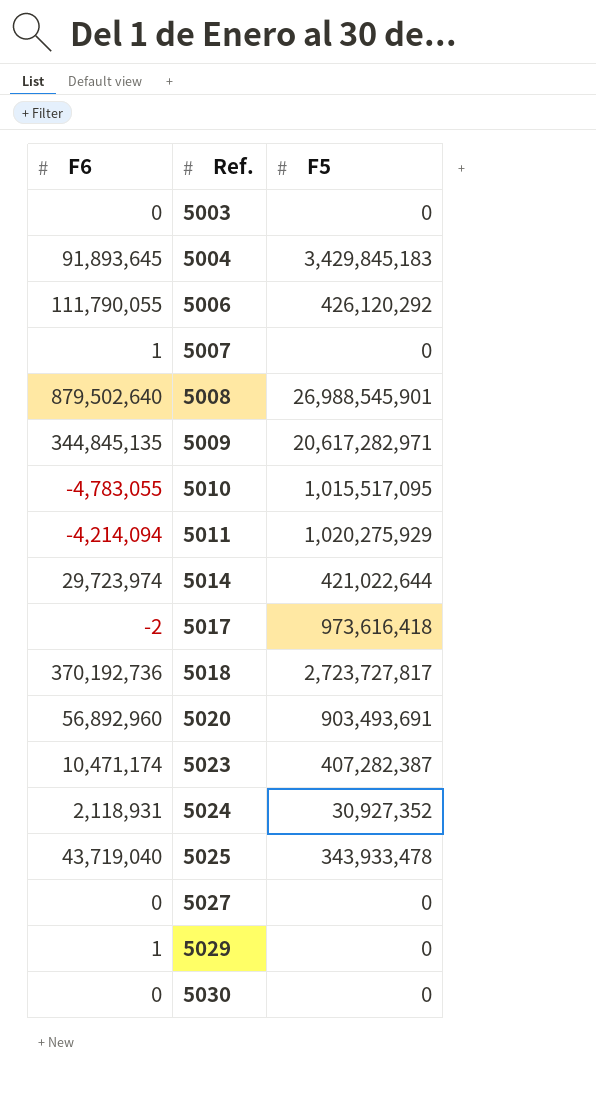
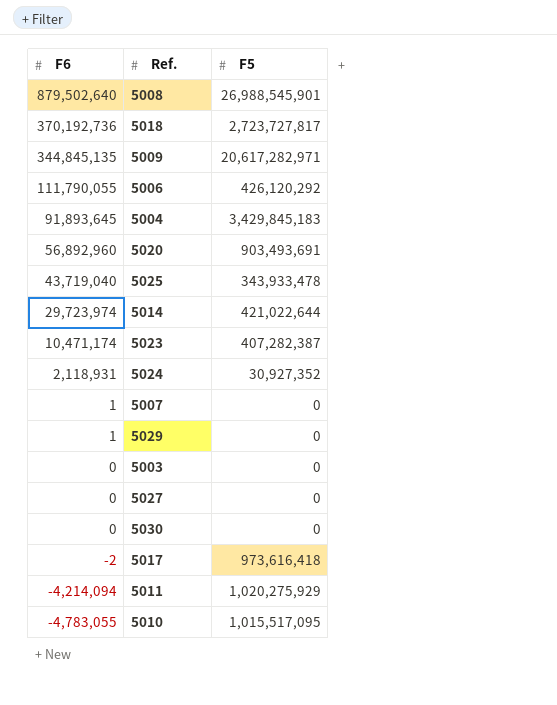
row order: Ref. ascending -> F6 descending

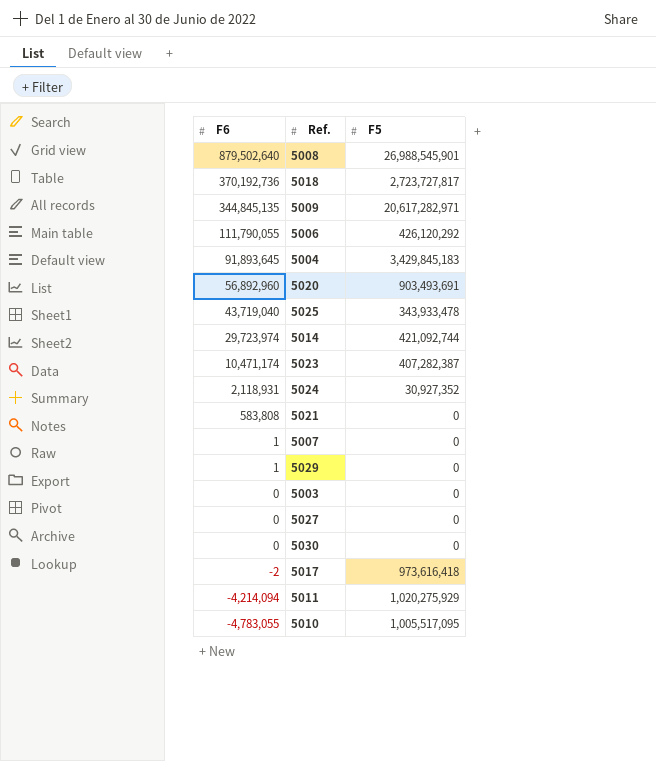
5014 | F5: 421,022,644 -> 421,092,744
row 5021: none -> 583,808 | 0
5010 | F5: 1,015,517,095 -> 1,005,517,095

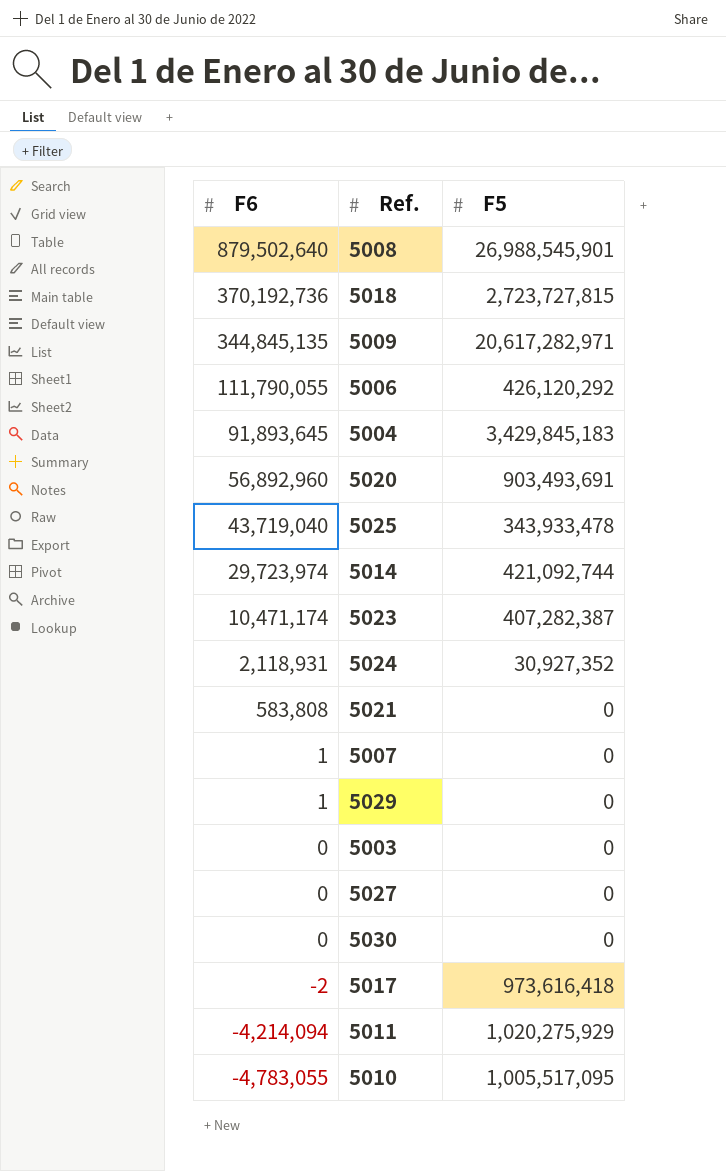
5018 | F5: 2,723,727,817 -> 2,723,727,815

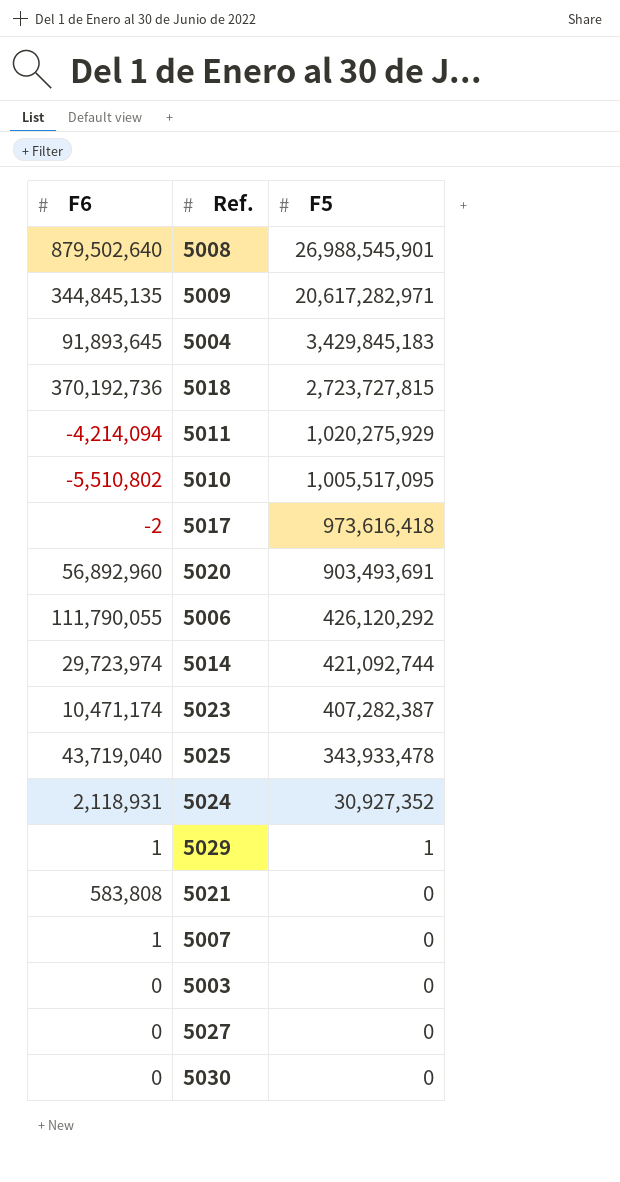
row order: F6 descending -> F5 descending
5010 | F6: -4,783,055 -> -5,510,802
5029 | F5: 0 -> 1

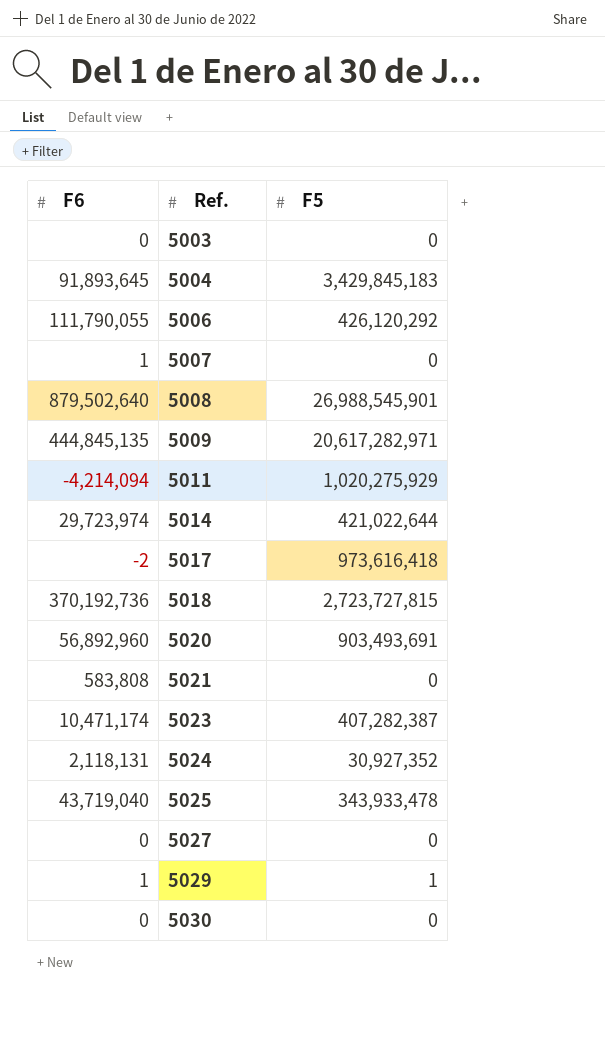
row order: F5 descending -> Ref. ascending
row 5010: -5,510,802 | 1,005,517,095 -> none
5009 | F6: 344,845,135 -> 444,845,135
5014 | F5: 421,092,744 -> 421,022,644
5024 | F6: 2,118,931 -> 2,118,131

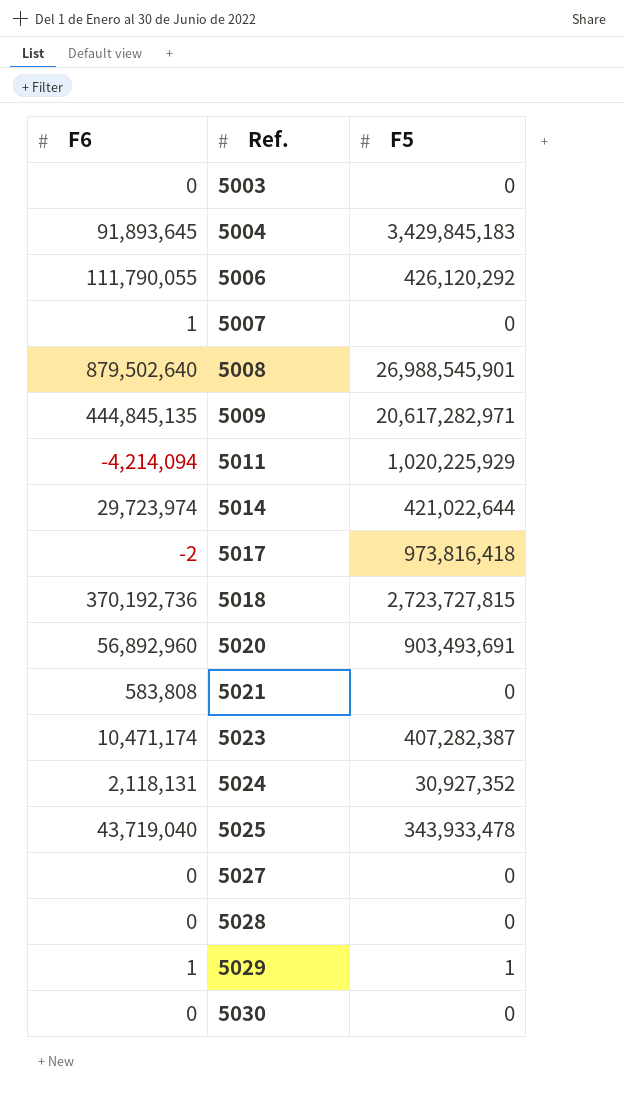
5011 | F5: 1,020,275,929 -> 1,020,225,929
5017 | F5: 973,616,418 -> 973,816,418
row 5028: none -> 0 | 0

